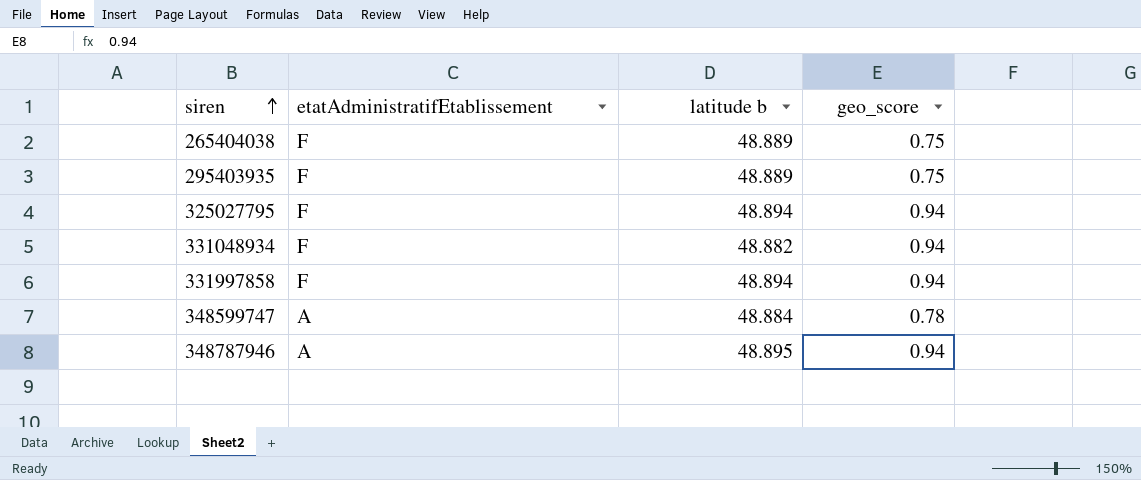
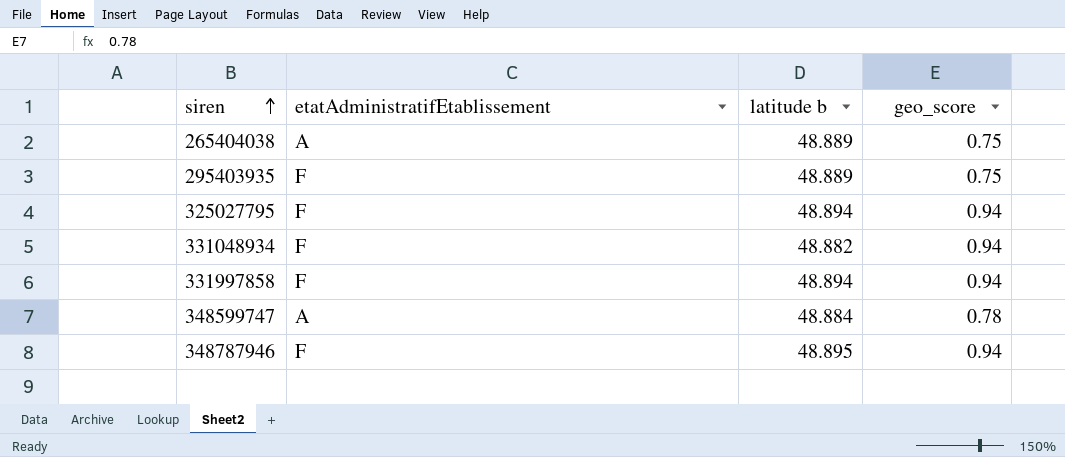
265404038 | etatAdministratifEtablissement: F -> A
348787946 | etatAdministratifEtablissement: A -> F

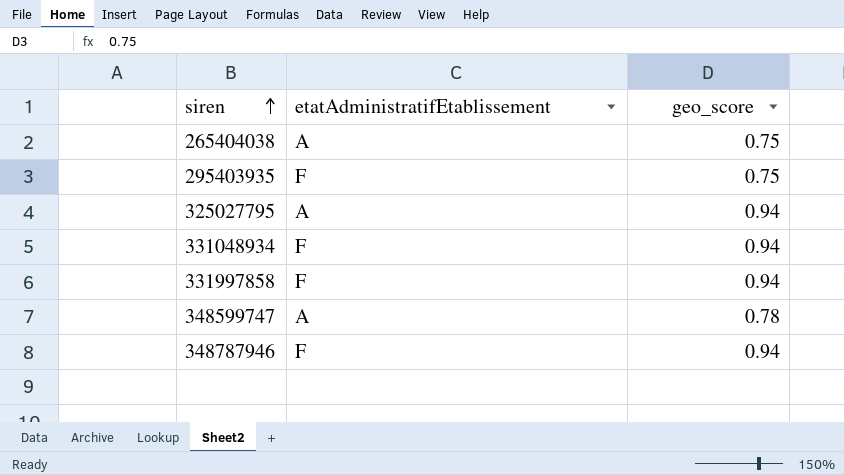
column latitude b | position: 3 -> none
325027795 | etatAdministratifEtablissement: F -> A

